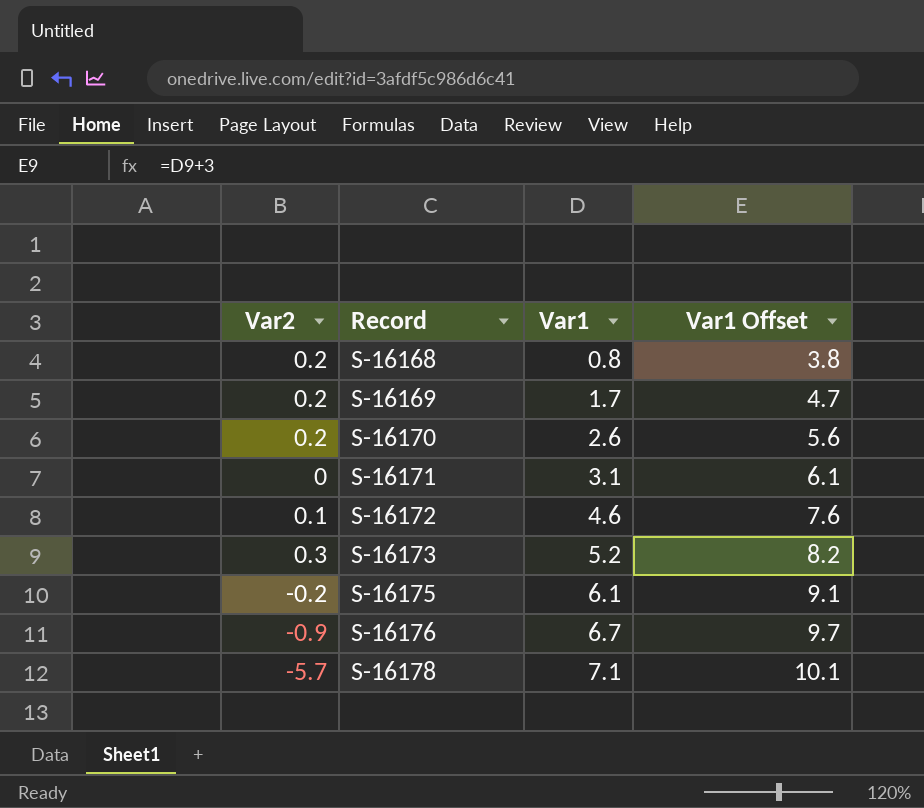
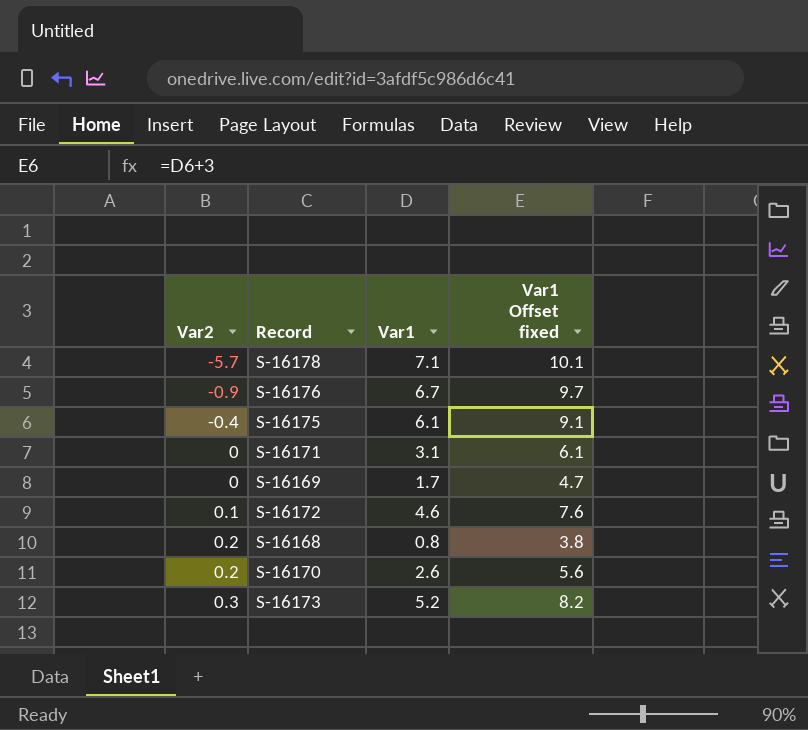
row order: Record ascending -> Var2 ascending
column name: Var1 Offset -> Var1 Offset fixed
S-16175 | Var2: -0.2 -> -0.4
S-16169 | Var2: 0.2 -> 0

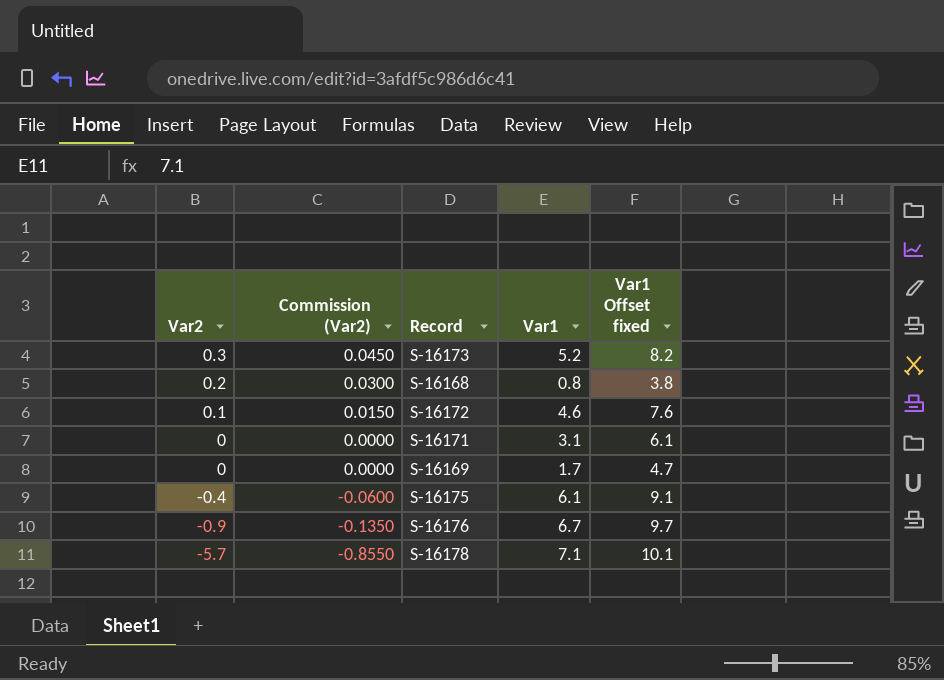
row order: Var2 ascending -> Var2 descending
column Commission (Var2) | formula: none -> [Var2] * 0.15
row S-16170: 0.2 | 2.6 | 5.6 -> none

